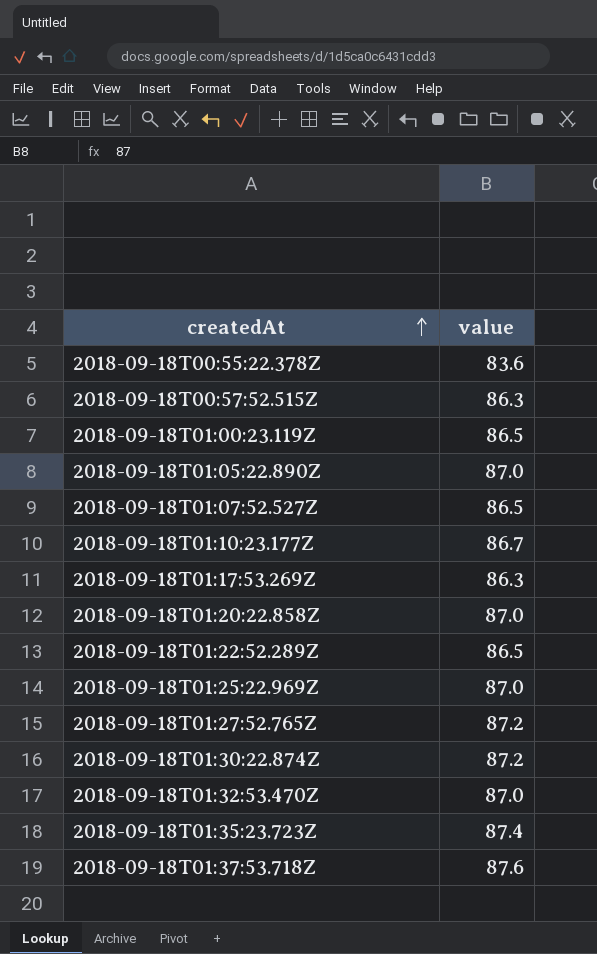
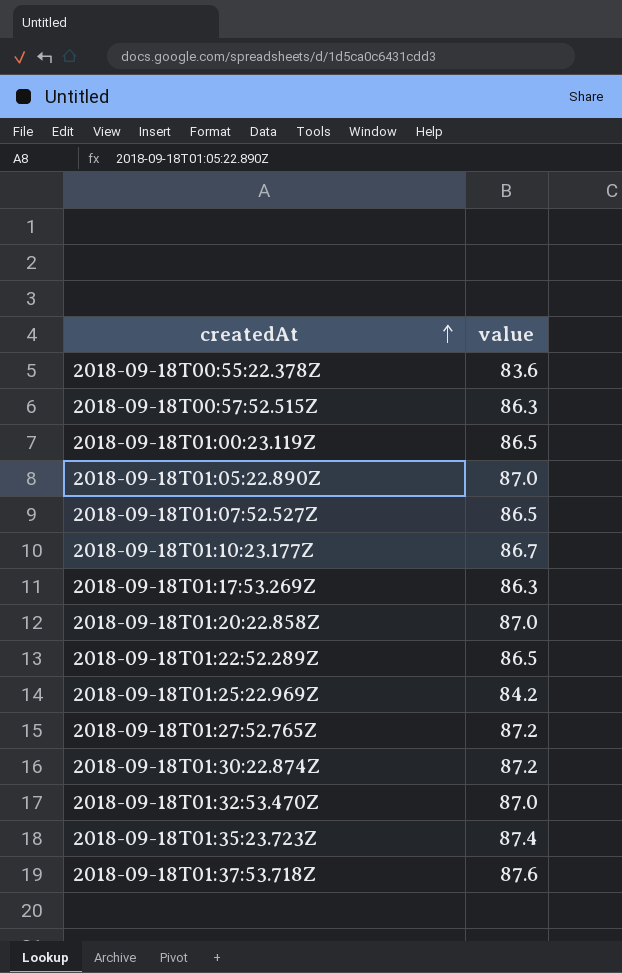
2018-09-18T01:25:22.969Z | value: 87.0 -> 84.2

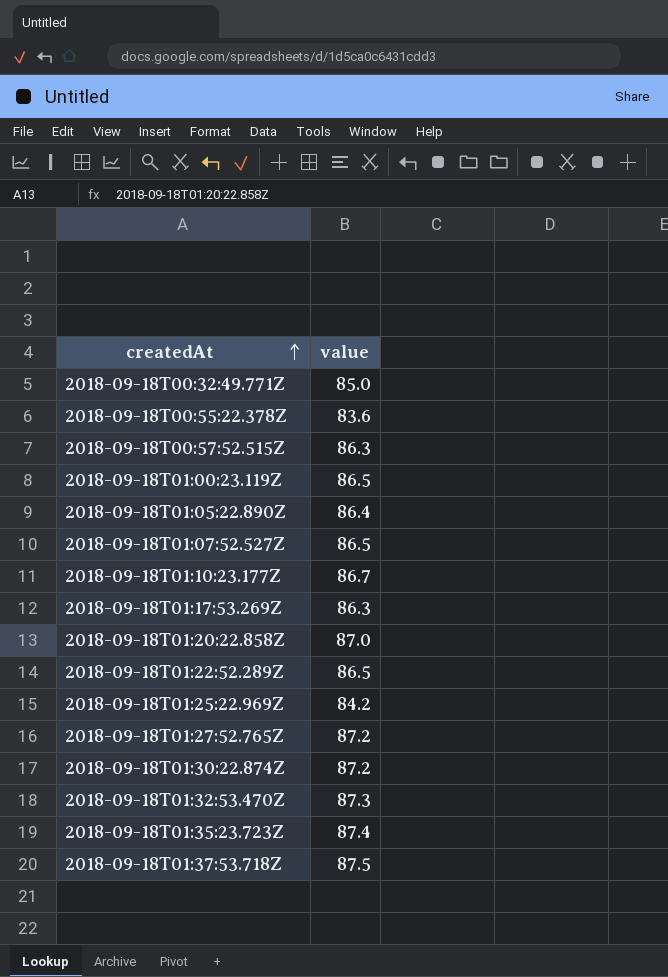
row 2018-09-18T00:32:49.771Z: none -> 85.0
2018-09-18T01:05:22.890Z | value: 87.0 -> 86.4
2018-09-18T01:32:53.470Z | value: 87.0 -> 87.3
2018-09-18T01:37:53.718Z | value: 87.6 -> 87.5

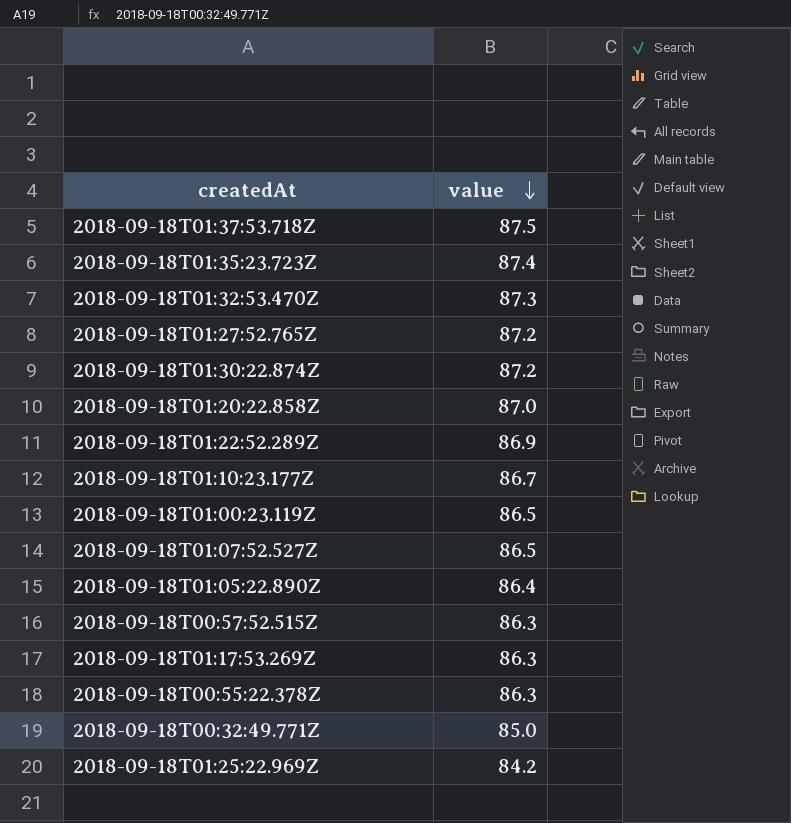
row order: createdAt ascending -> value descending
2018-09-18T01:22:52.289Z | value: 86.5 -> 86.9
2018-09-18T00:55:22.378Z | value: 83.6 -> 86.3

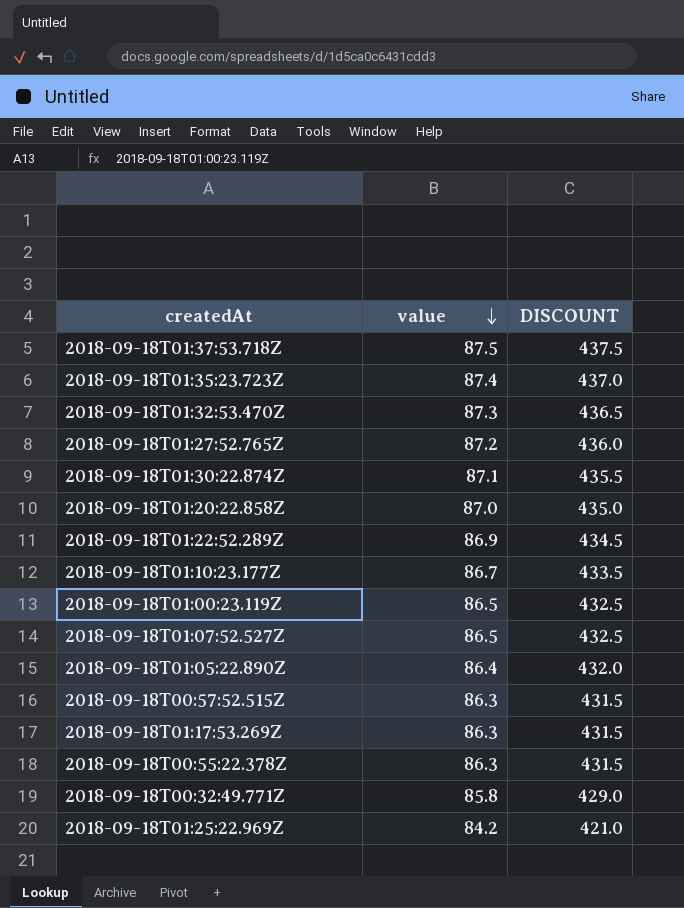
column DISCOUNT | formula: none -> [value] * 5
2018-09-18T01:30:22.874Z | value: 87.2 -> 87.1
2018-09-18T00:32:49.771Z | value: 85.0 -> 85.8

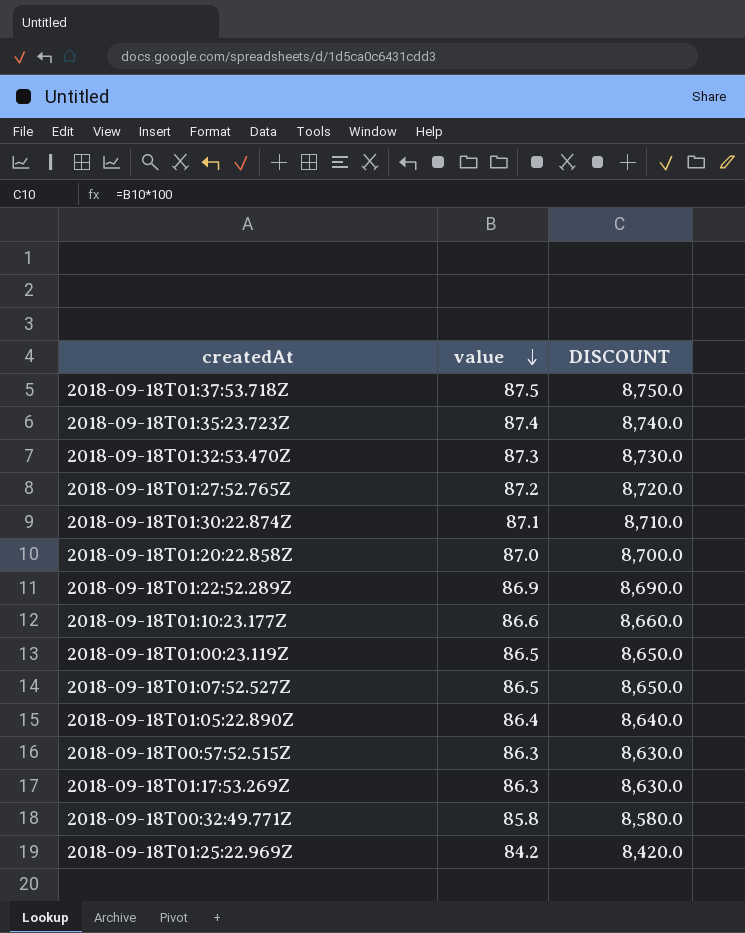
column DISCOUNT | formula: [value] * 5 -> [value] * 100
row 2018-09-18T00:55:22.378Z: 86.3 | 431.5 -> none
2018-09-18T01:10:23.177Z | value: 86.7 -> 86.6

